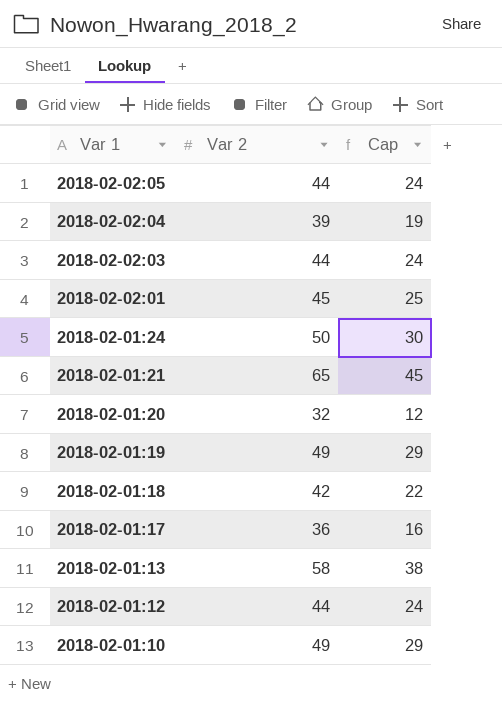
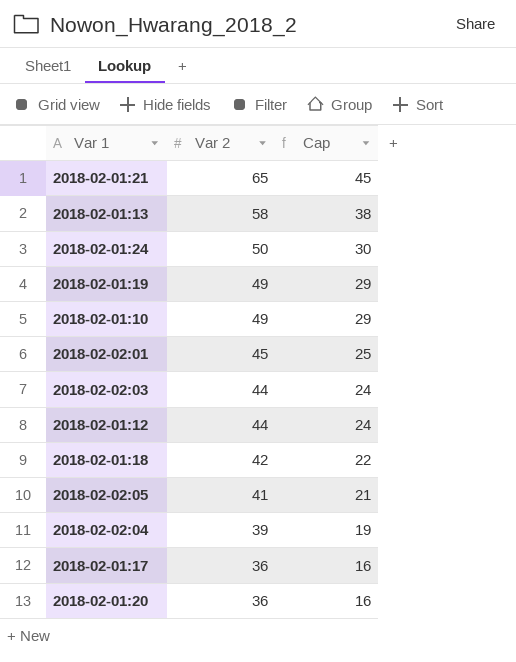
row order: Var 1 descending -> Var 2 descending
2018-02-02:05 | Var 2: 44 -> 41
2018-02-02:05 | Cap: 24 -> 21
2018-02-01:20 | Var 2: 32 -> 36
2018-02-01:20 | Cap: 12 -> 16

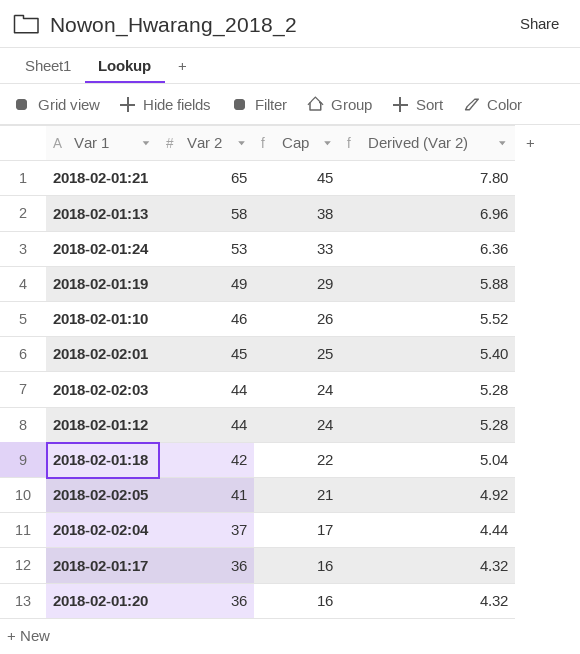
column Derived (Var 2) | formula: none -> [Var 2] * 0.12
2018-02-01:24 | Var 2: 50 -> 53
2018-02-01:24 | Cap: 30 -> 33
2018-02-01:10 | Var 2: 49 -> 46
2018-02-01:10 | Cap: 29 -> 26
2018-02-02:04 | Var 2: 39 -> 37
2018-02-02:04 | Cap: 19 -> 17

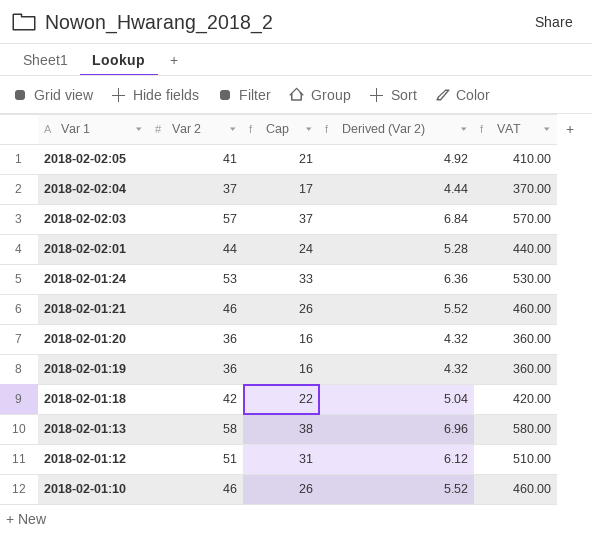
row order: Var 2 descending -> Var 1 descending
column VAT | formula: none -> [Var 2] * 10
row 2018-02-01:17: 36 | 16 | 4.32 -> none
2018-02-02:03 | Var 2: 44 -> 57
2018-02-02:03 | Cap: 24 -> 37
2018-02-02:03 | Derived (Var 2): 5.28 -> 6.84
2018-02-02:01 | Var 2: 45 -> 44
2018-02-02:01 | Cap: 25 -> 24
2018-02-02:01 | Derived (Var 2): 5.40 -> 5.28
2018-02-01:21 | Var 2: 65 -> 46
2018-02-01:21 | Cap: 45 -> 26
2018-02-01:21 | Derived (Var 2): 7.80 -> 5.52
2018-02-01:19 | Var 2: 49 -> 36
2018-02-01:19 | Cap: 29 -> 16
2018-02-01:19 | Derived (Var 2): 5.88 -> 4.32
2018-02-01:12 | Var 2: 44 -> 51
2018-02-01:12 | Cap: 24 -> 31
2018-02-01:12 | Derived (Var 2): 5.28 -> 6.12

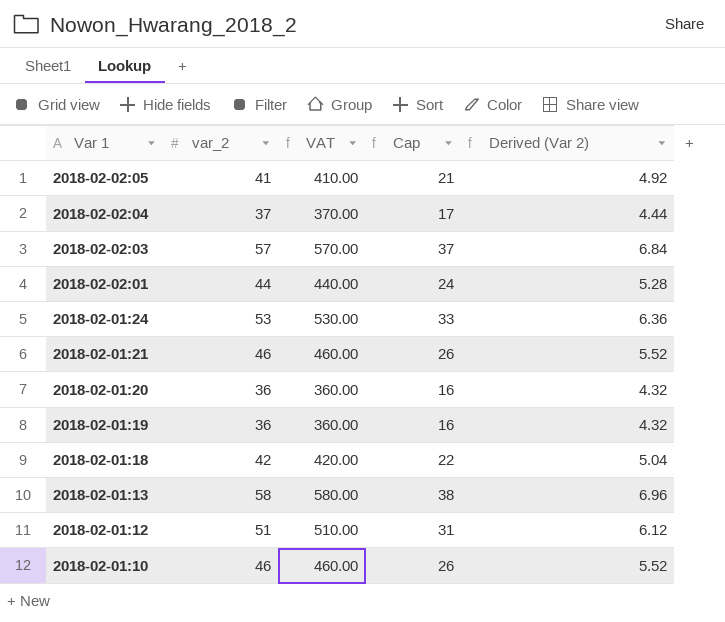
column name: Var 2 -> var_2
column VAT | position: 5 -> 3

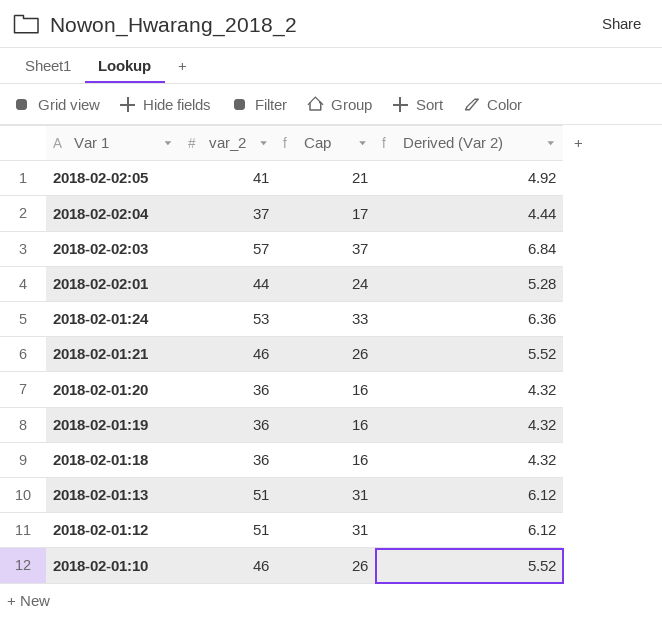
column VAT | formula: [var_2] * 10 -> none
2018-02-01:18 | var_2: 42 -> 36
2018-02-01:18 | Cap: 22 -> 16
2018-02-01:18 | Derived (Var 2): 5.04 -> 4.32
2018-02-01:13 | var_2: 58 -> 51
2018-02-01:13 | Cap: 38 -> 31
2018-02-01:13 | Derived (Var 2): 6.96 -> 6.12

